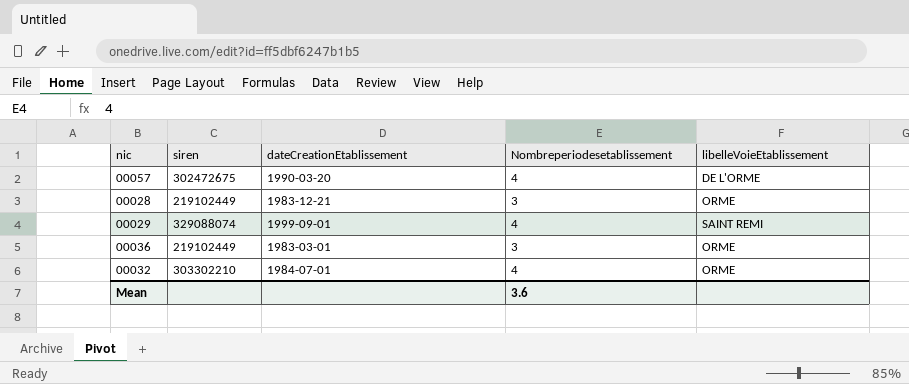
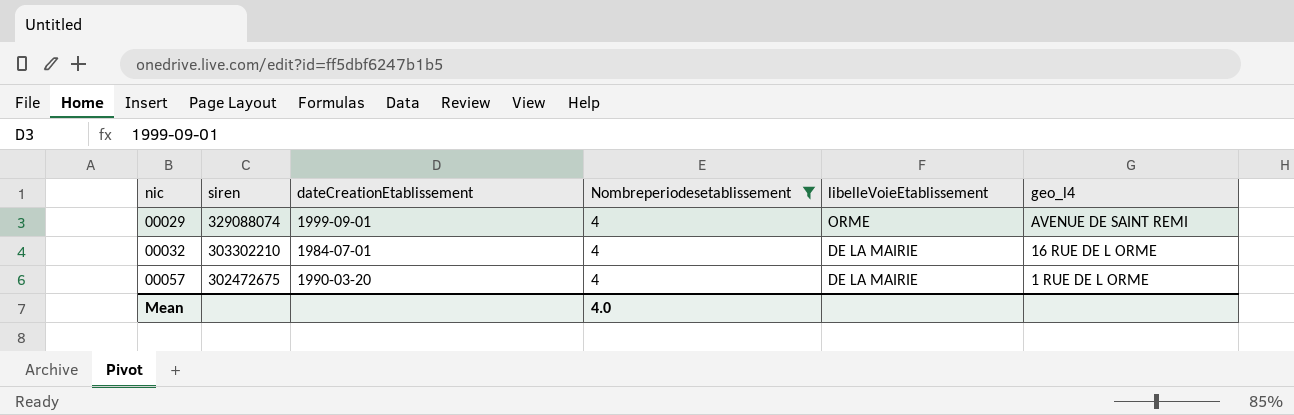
filter: none -> Nombreperiodesetablissement = 4
row order: none -> nic ascending
column geo_l4 | position: none -> 6
00029 | libelleVoieEtablissement: SAINT REMI -> ORME
00032 | libelleVoieEtablissement: ORME -> DE LA MAIRIE
00057 | libelleVoieEtablissement: DE L'ORME -> DE LA MAIRIE
Mean | Nombreperiodesetablissement: 3.6 -> 4.0

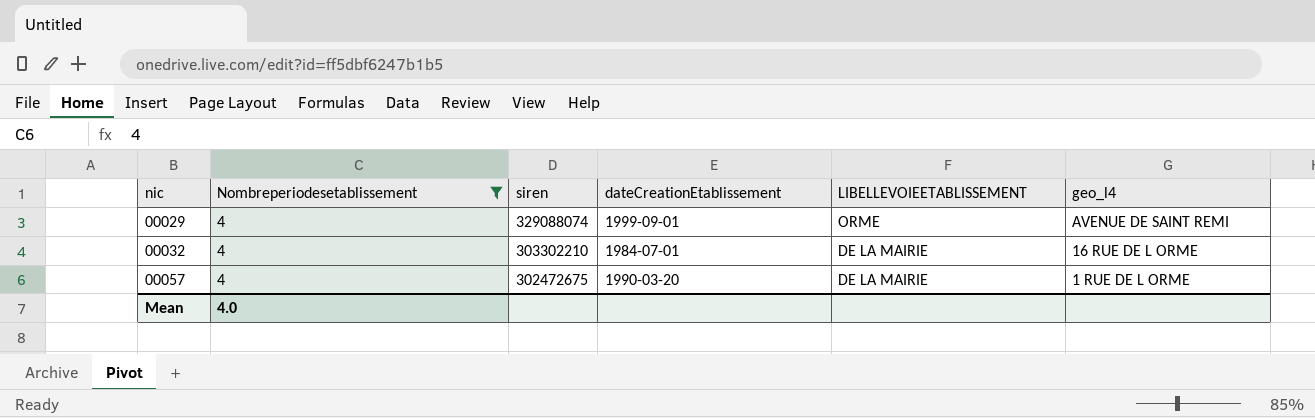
column Nombreperiodesetablissement | position: 4 -> 2
column name: libelleVoieEtablissement -> LIBELLEVOIEETABLISSEMENT

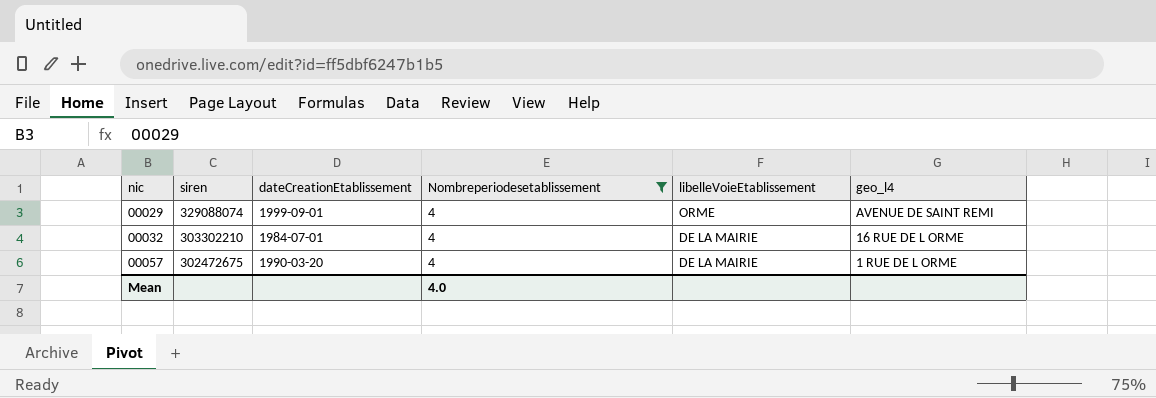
column Nombreperiodesetablissement | position: 2 -> 4
column name: LIBELLEVOIEETABLISSEMENT -> libelleVoieEtablissement

